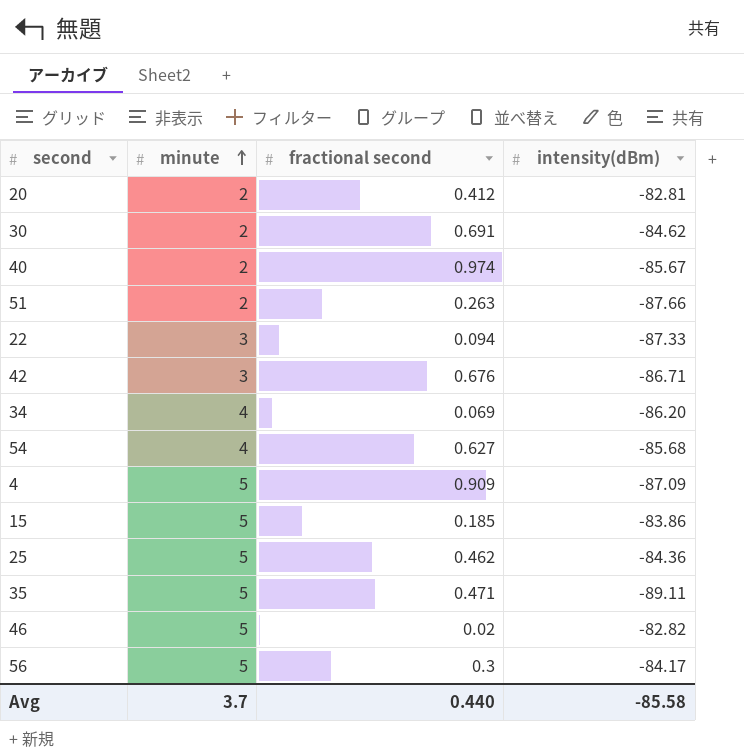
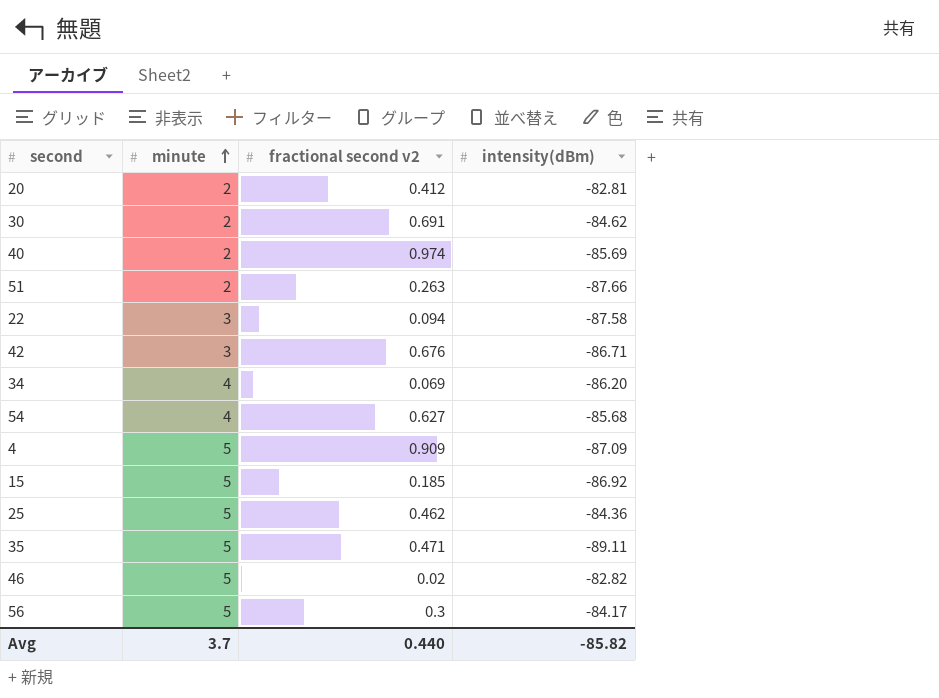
column name: fractional second -> fractional second v2
40 | intensity(dBm): -85.67 -> -85.69
22 | intensity(dBm): -87.33 -> -87.58
15 | intensity(dBm): -83.86 -> -86.92
Avg | intensity(dBm): -85.58 -> -85.82

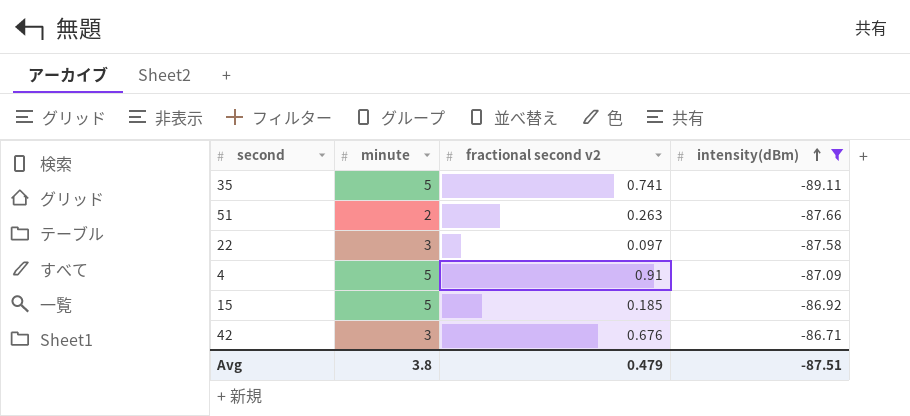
filter: none -> intensity(dBm) <= -86.71
row order: minute ascending -> intensity(dBm) ascending
35 | fractional second v2: 0.471 -> 0.741
22 | fractional second v2: 0.094 -> 0.097
4 | fractional second v2: 0.909 -> 0.91
Avg | minute: 3.7 -> 3.8
Avg | fractional second v2: 0.440 -> 0.479
Avg | intensity(dBm): -85.82 -> -87.51

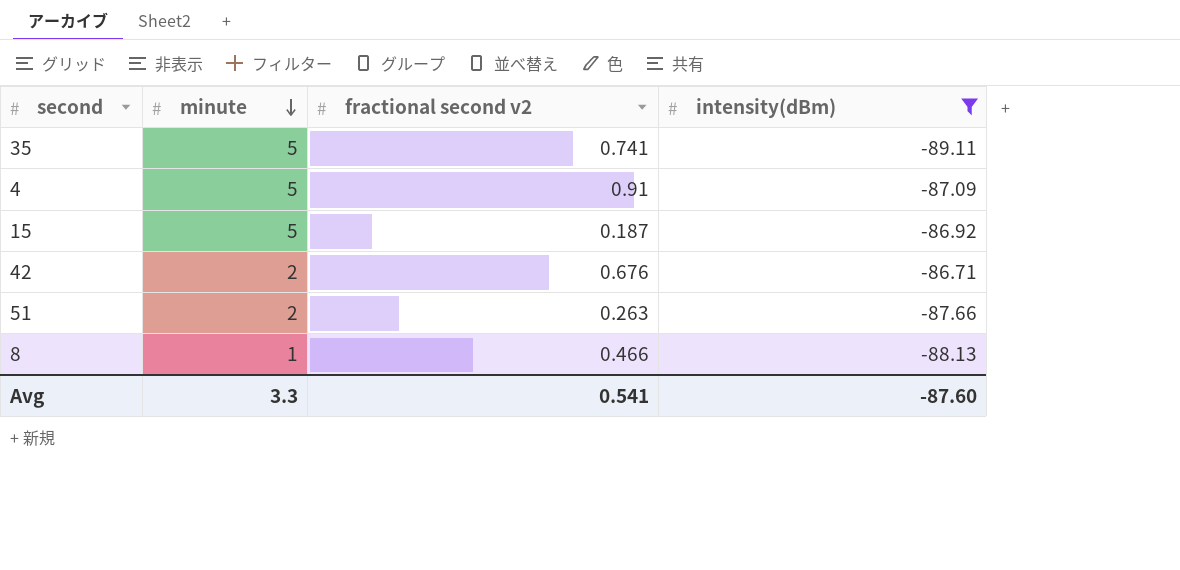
row order: intensity(dBm) ascending -> minute descending
row 22: 3 | 0.097 | -87.58 -> none
15 | fractional second v2: 0.185 -> 0.187
42 | minute: 3 -> 2
row 8: none -> 1 | 0.466 | -88.13
Avg | minute: 3.8 -> 3.3
Avg | fractional second v2: 0.479 -> 0.541
Avg | intensity(dBm): -87.51 -> -87.60

